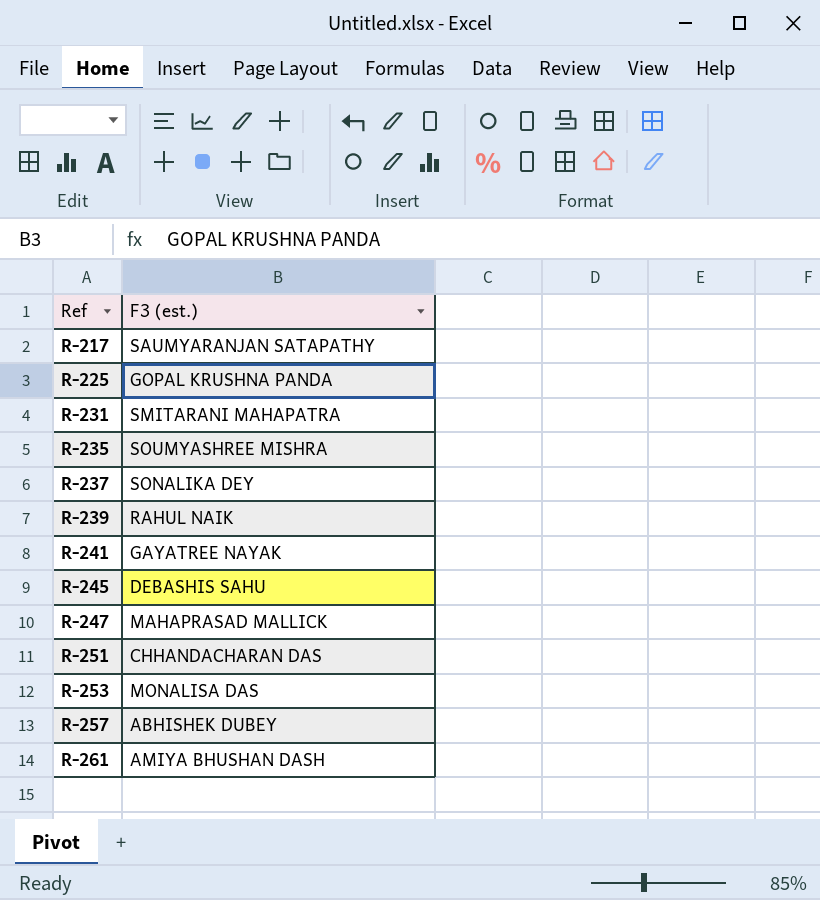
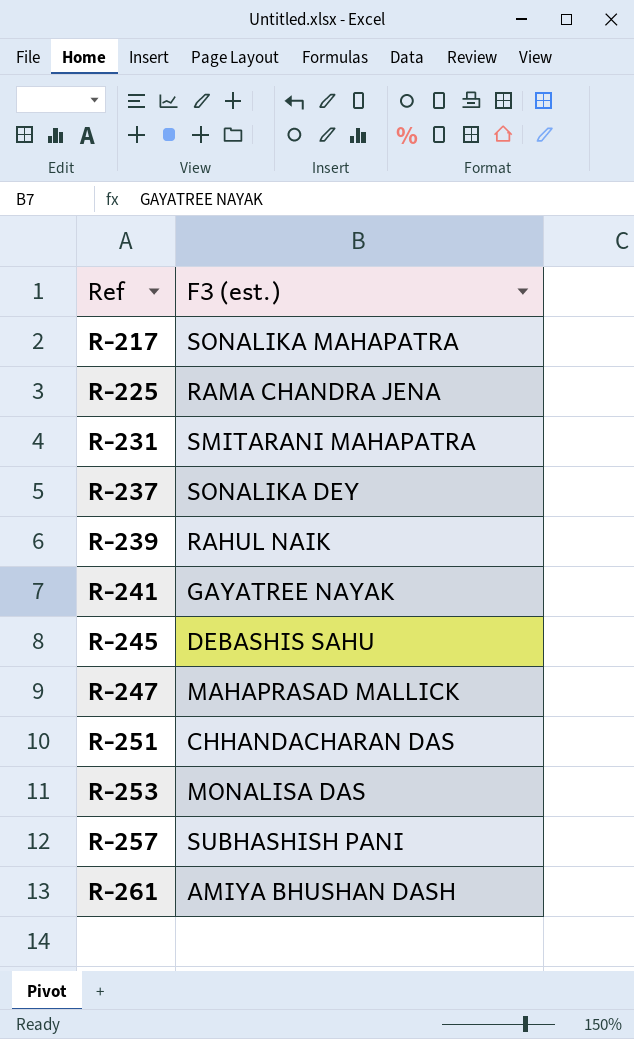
row R-235: SOUMYASHREE MISHRA -> none
R-217 | F3 (est.): SAUMYARANJAN SATAPATHY -> SONALIKA MAHAPATRA
R-225 | F3 (est.): GOPAL KRUSHNA PANDA -> RAMA CHANDRA JENA
R-257 | F3 (est.): ABHISHEK DUBEY -> SUBHASHISH PANI

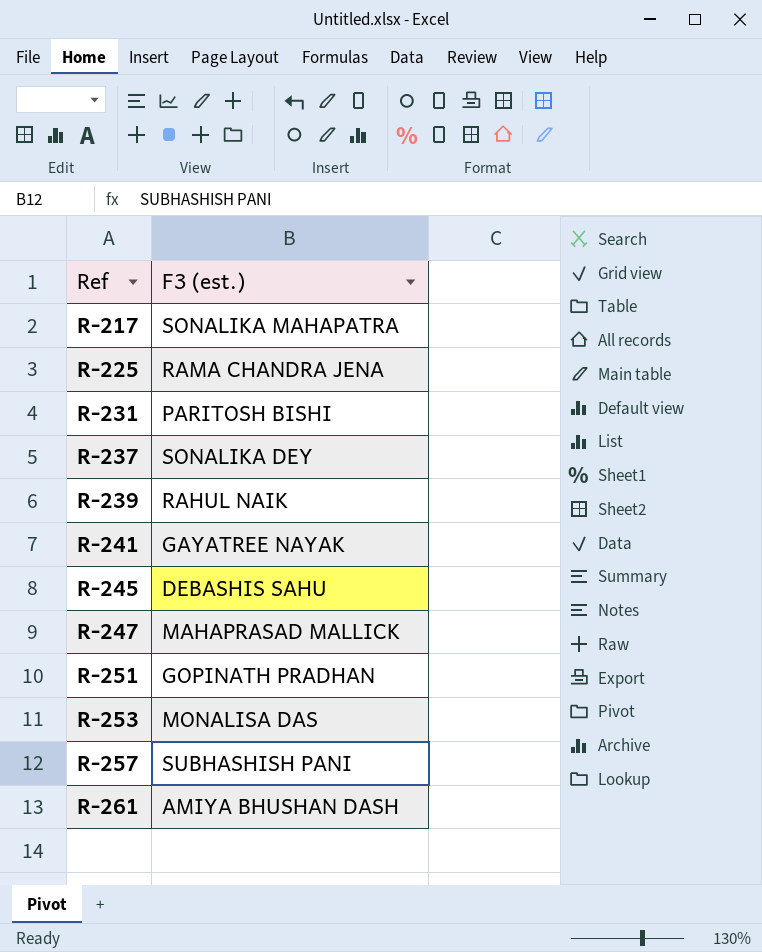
R-231 | F3 (est.): SMITARANI MAHAPATRA -> PARITOSH BISHI
R-251 | F3 (est.): CHHANDACHARAN DAS -> GOPINATH PRADHAN

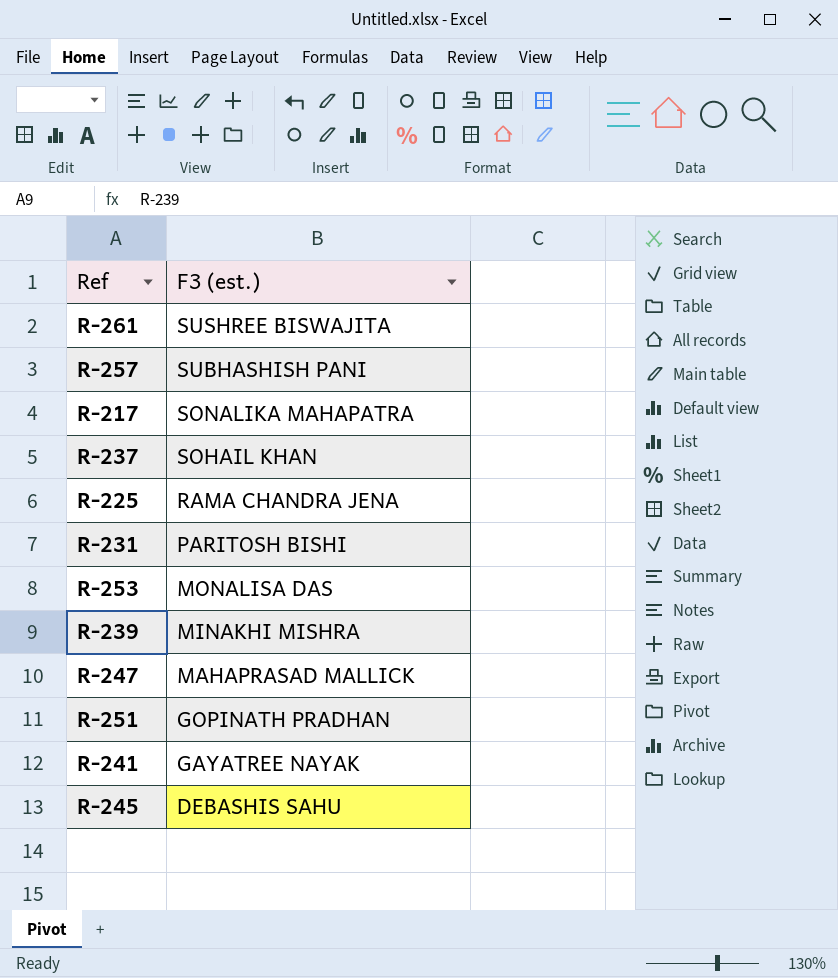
row order: Ref ascending -> F3 (est.) descending
R-261 | F3 (est.): AMIYA BHUSHAN DASH -> SUSHREE BISWAJITA
R-237 | F3 (est.): SONALIKA DEY -> SOHAIL KHAN
R-239 | F3 (est.): RAHUL NAIK -> MINAKHI MISHRA

